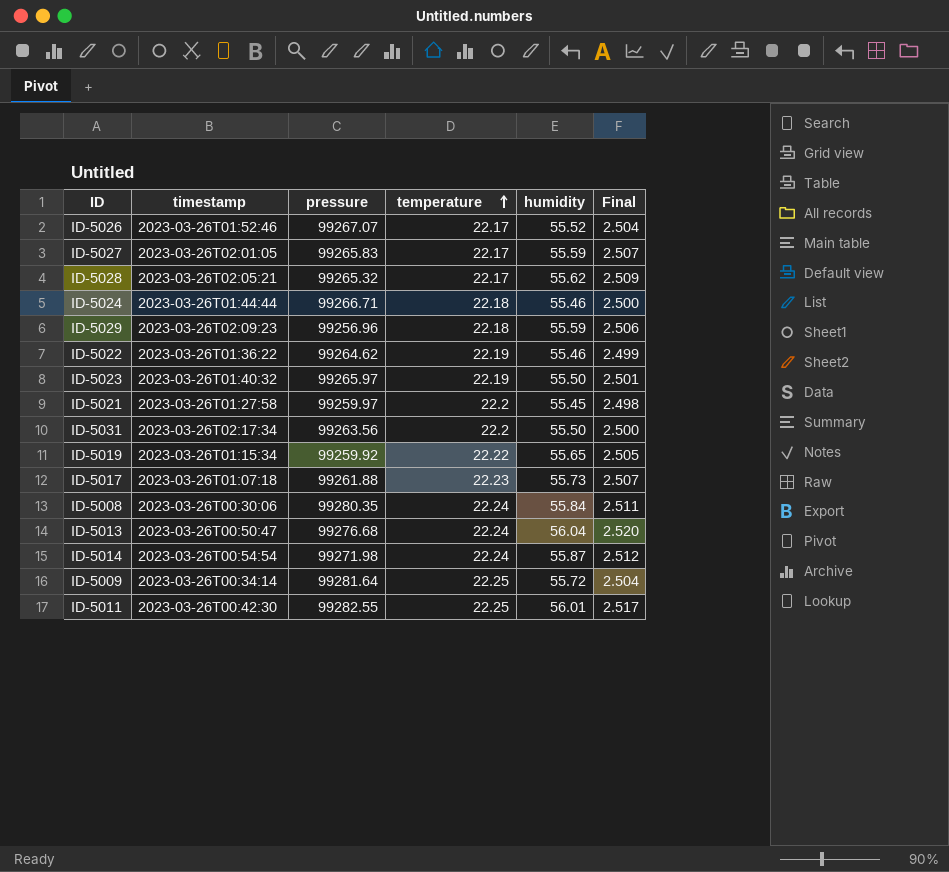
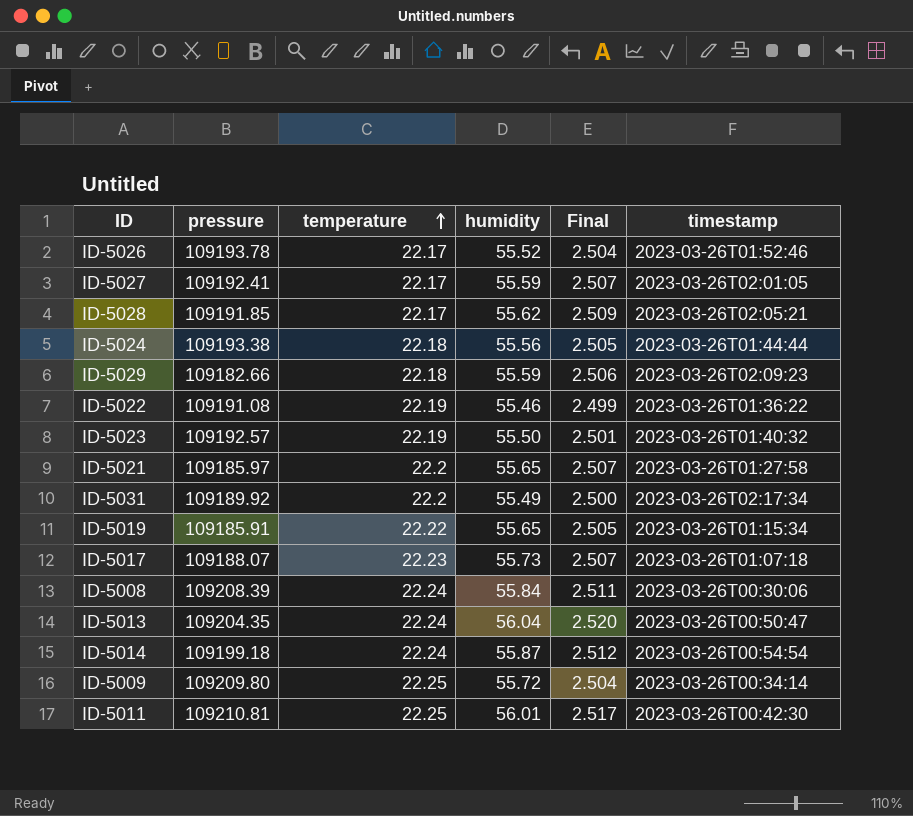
column timestamp | position: 2 -> 6
ID-5026 | pressure: 99267.07 -> 109193.78
ID-5027 | pressure: 99265.83 -> 109192.41
ID-5028 | pressure: 99265.32 -> 109191.85
ID-5024 | pressure: 99266.71 -> 109193.38
ID-5024 | humidity: 55.46 -> 55.56
ID-5024 | Final: 2.500 -> 2.505
ID-5029 | pressure: 99256.96 -> 109182.66
ID-5022 | pressure: 99264.62 -> 109191.08
ID-5023 | pressure: 99265.97 -> 109192.57
ID-5021 | pressure: 99259.97 -> 109185.97
ID-5021 | humidity: 55.45 -> 55.65
ID-5021 | Final: 2.498 -> 2.507
ID-5031 | pressure: 99263.56 -> 109189.92
ID-5031 | humidity: 55.50 -> 55.49
ID-5019 | pressure: 99259.92 -> 109185.91
ID-5017 | pressure: 99261.88 -> 109188.07
ID-5008 | pressure: 99280.35 -> 109208.39
ID-5013 | pressure: 99276.68 -> 109204.35
ID-5014 | pressure: 99271.98 -> 109199.18
ID-5009 | pressure: 99281.64 -> 109209.80
ID-5011 | pressure: 99282.55 -> 109210.81

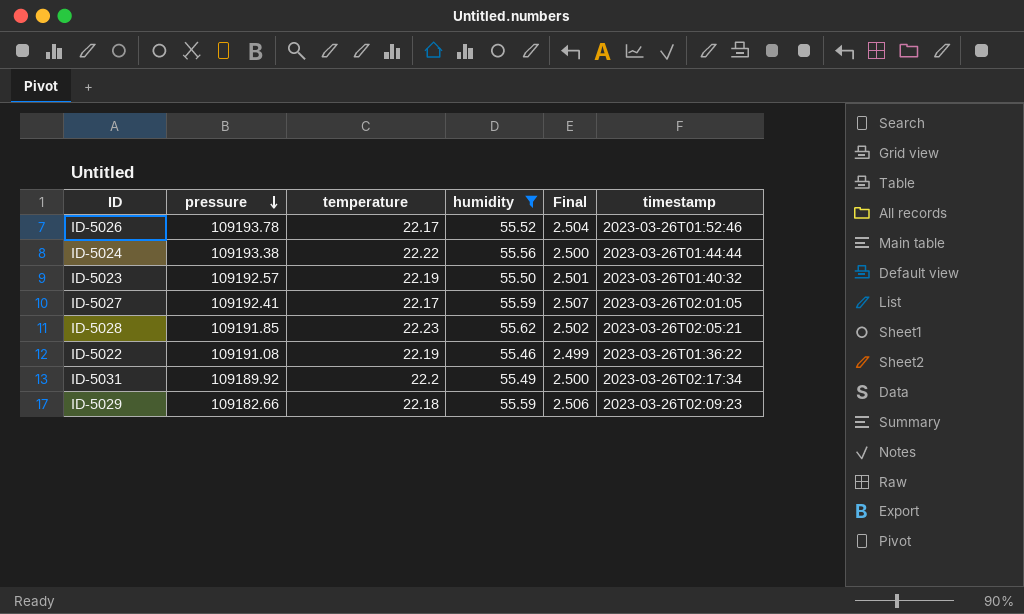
filter: none -> humidity <= 55.62
row order: temperature ascending -> pressure descending
ID-5024 | temperature: 22.18 -> 22.22
ID-5024 | Final: 2.505 -> 2.500
ID-5028 | temperature: 22.17 -> 22.23
ID-5028 | Final: 2.509 -> 2.502

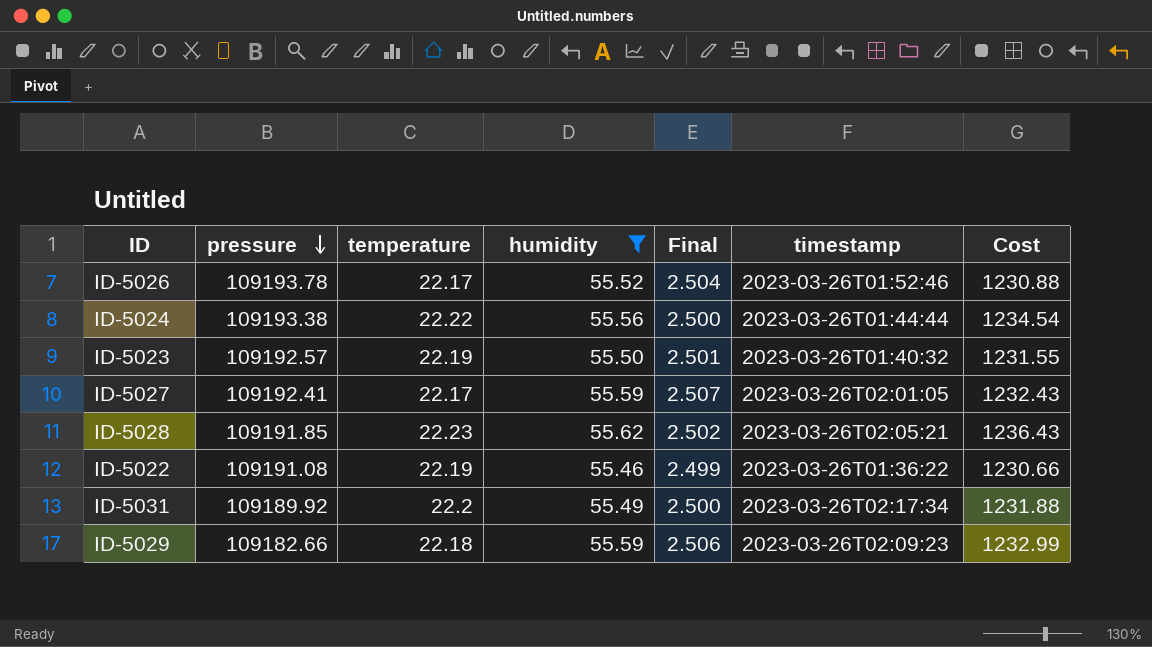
column Cost | formula: none -> [temperature] * [humidity]

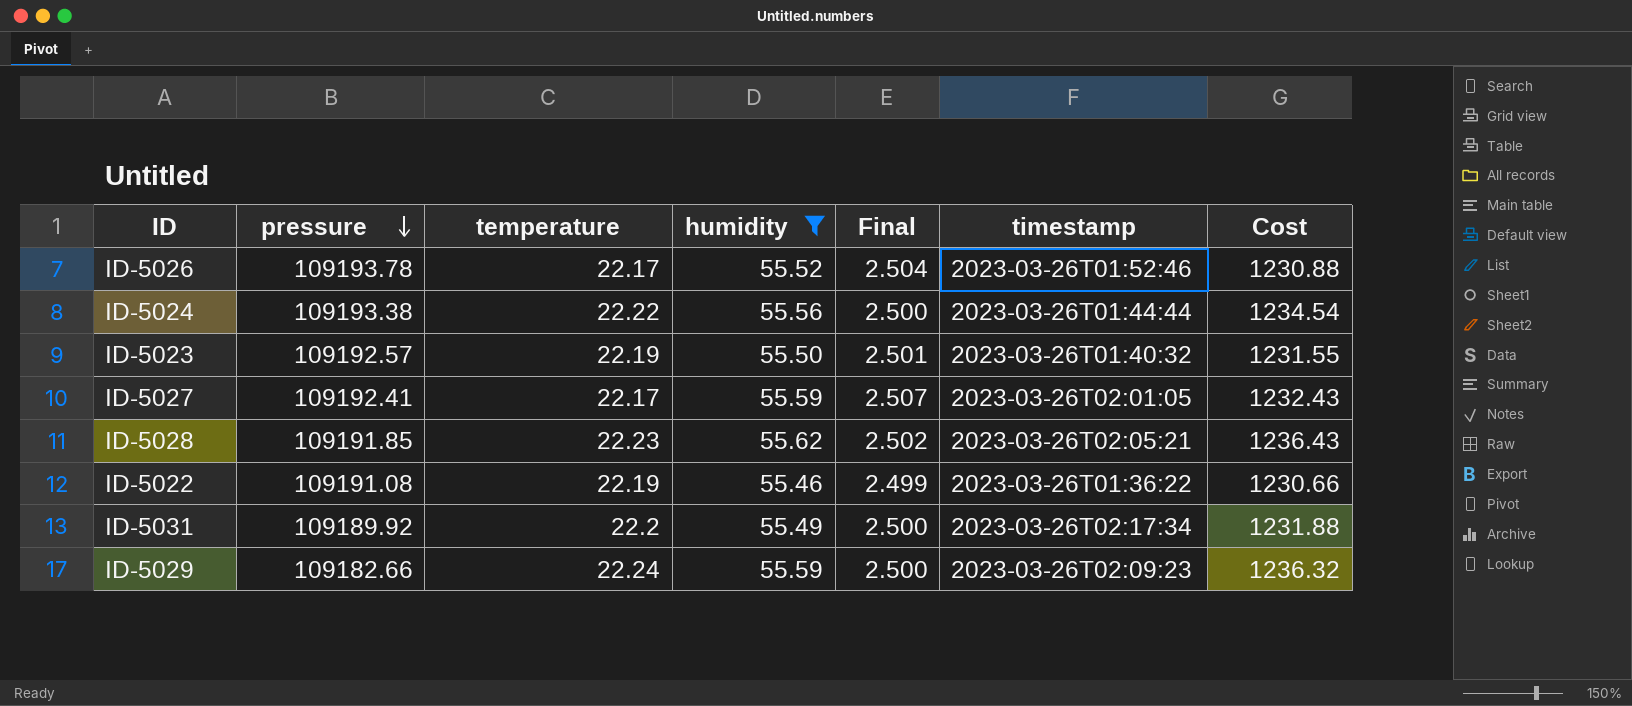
ID-5029 | temperature: 22.18 -> 22.24
ID-5029 | Final: 2.506 -> 2.500
ID-5029 | Cost: 1232.99 -> 1236.32

